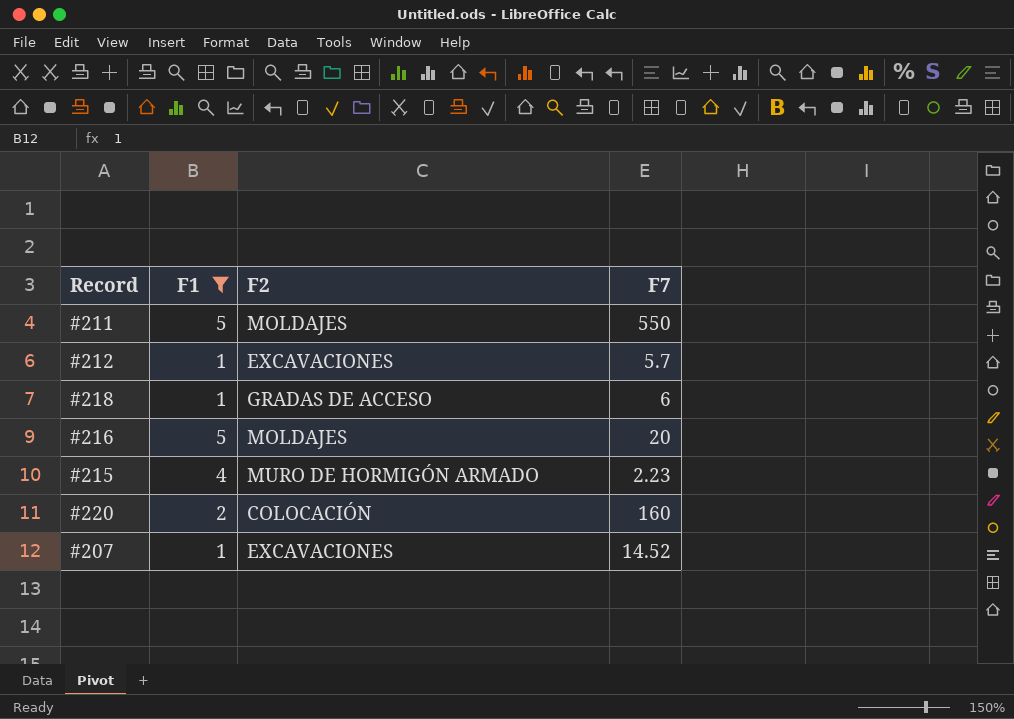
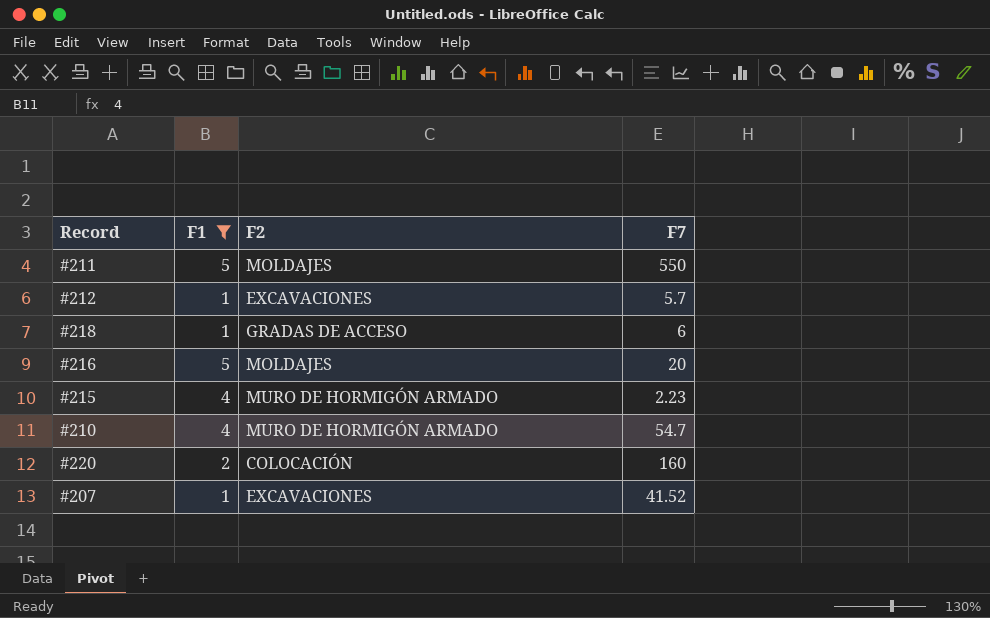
row #210: none -> 4 | MURO DE HORMIGÓN ARMADO | 54.7
#207 | F7: 14.52 -> 41.52

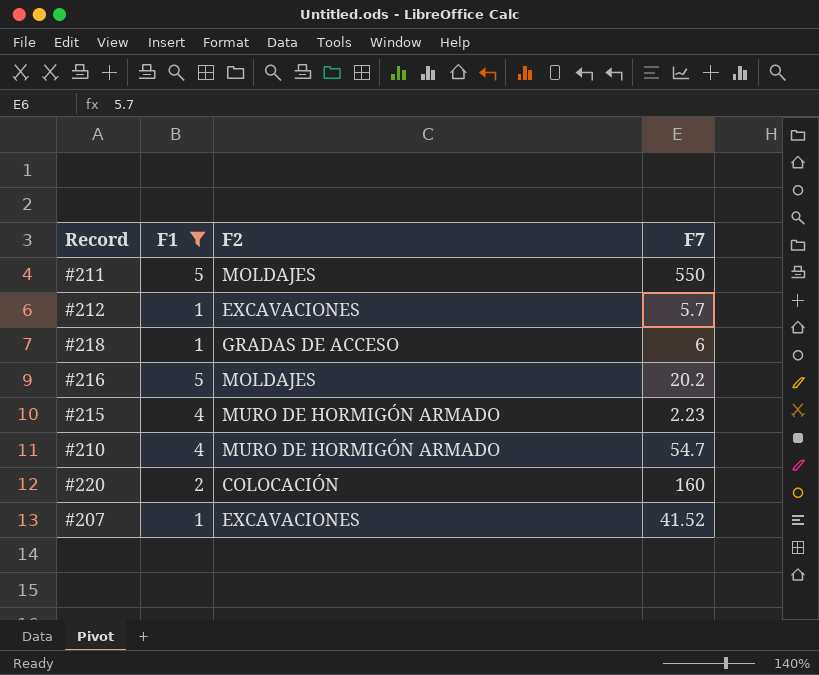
#216 | F7: 20 -> 20.2

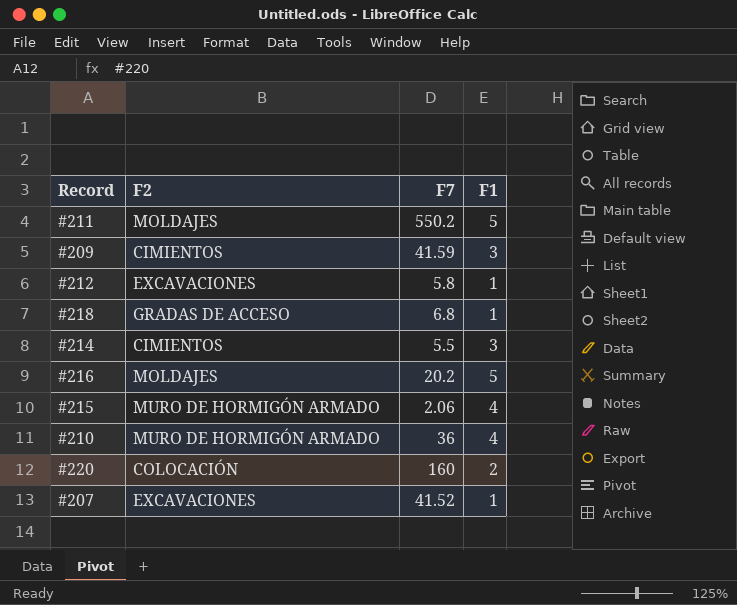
filter: F1 != 3 -> none
column F1 | position: 2 -> 4
#211 | F7: 550 -> 550.2
#212 | F7: 5.7 -> 5.8
#218 | F7: 6 -> 6.8
#215 | F7: 2.23 -> 2.06
#210 | F7: 54.7 -> 36

